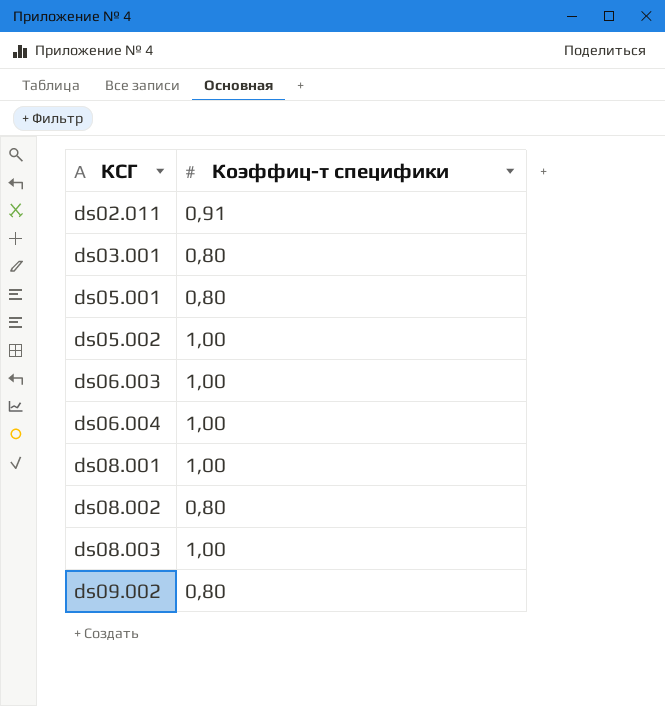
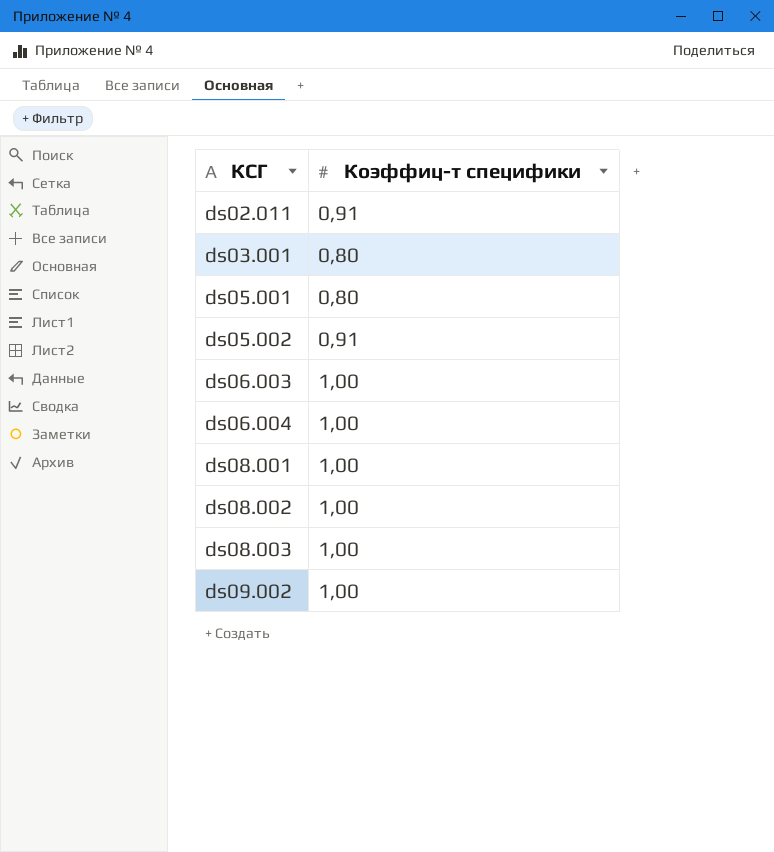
ds05.002 | Коэффиц-т специфики: 1,00 -> 0,91
ds08.002 | Коэффиц-т специфики: 0,80 -> 1,00
ds09.002 | Коэффиц-т специфики: 0,80 -> 1,00

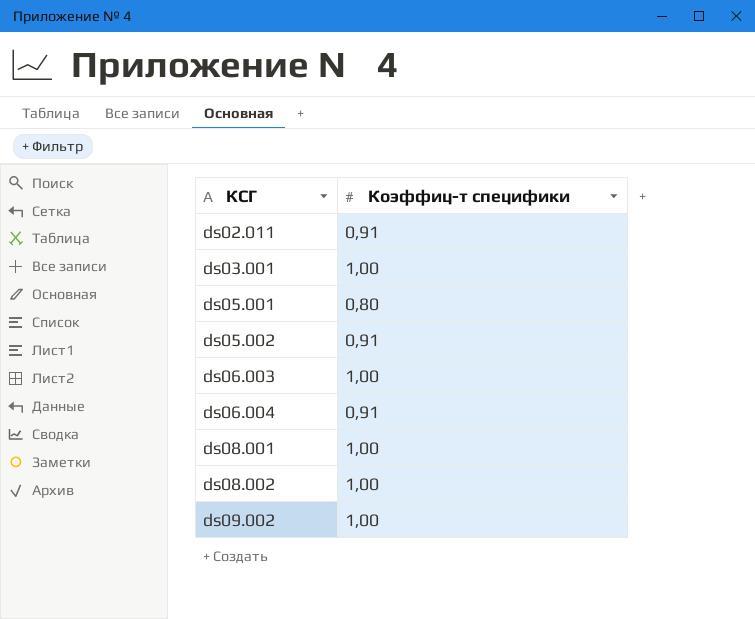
row ds08.003: 1,00 -> none
ds03.001 | Коэффиц-т специфики: 0,80 -> 1,00
ds06.004 | Коэффиц-т специфики: 1,00 -> 0,91

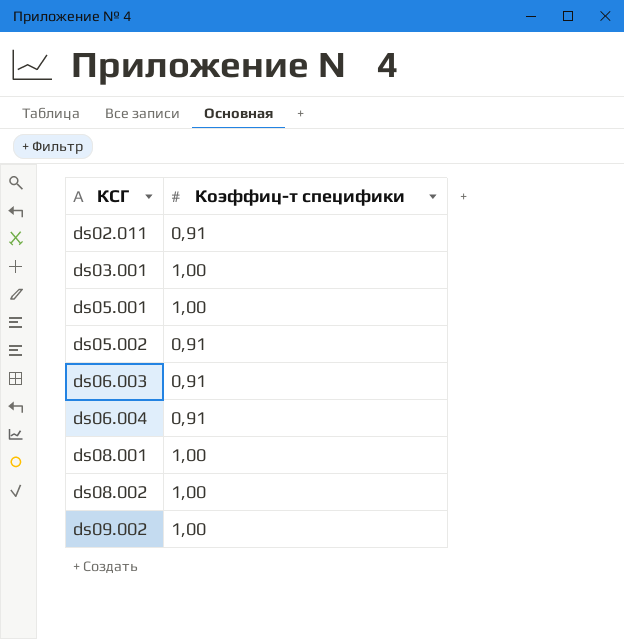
ds05.001 | Коэффиц-т специфики: 0,80 -> 1,00
ds06.003 | Коэффиц-т специфики: 1,00 -> 0,91

